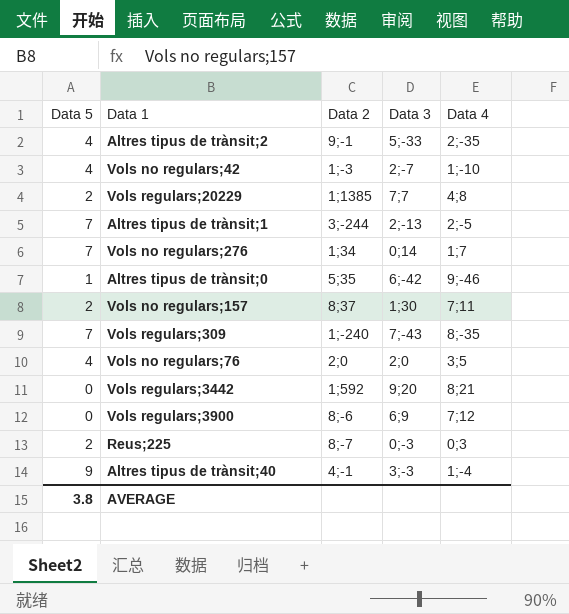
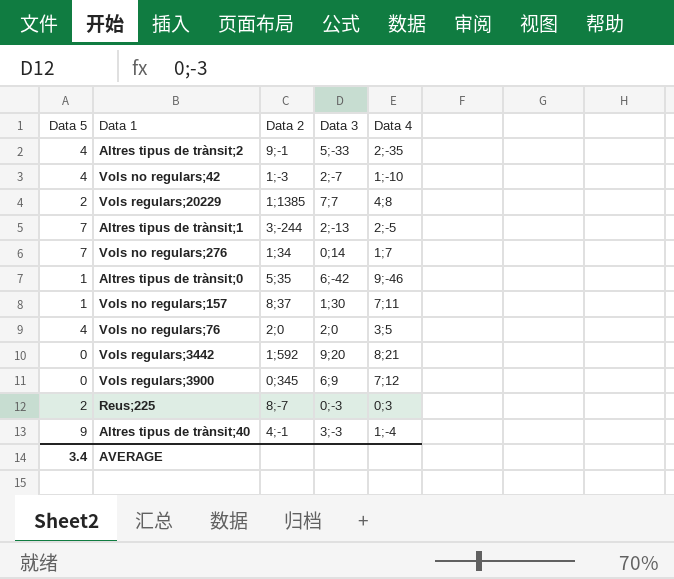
row Vols regulars;309: 7 | 1;-240 | 7;-43 | 8;-35 -> none
Vols no regulars;157 | Data 5: 2 -> 1
Vols regulars;3900 | Data 2: 8;-6 -> 0;345
AVERAGE | Data 5: 3.8 -> 3.4

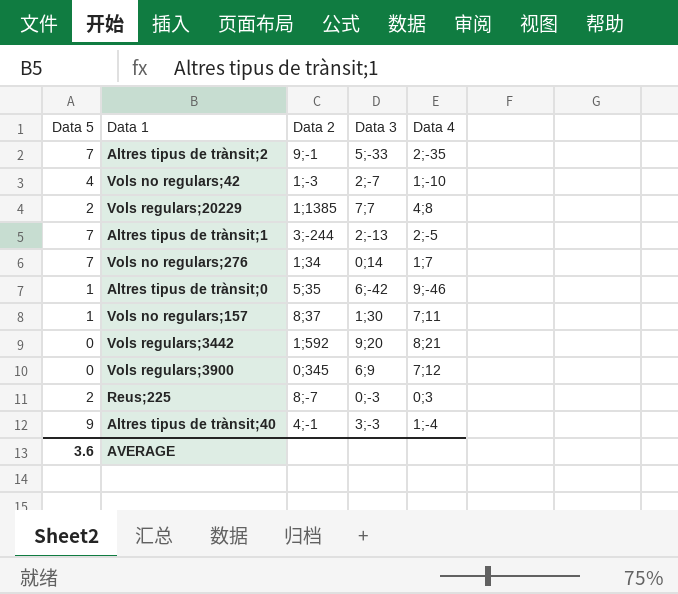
row Vols no regulars;76: 4 | 2;0 | 2;0 | 3;5 -> none
Altres tipus de trànsit;2 | Data 5: 4 -> 7
AVERAGE | Data 5: 3.4 -> 3.6

